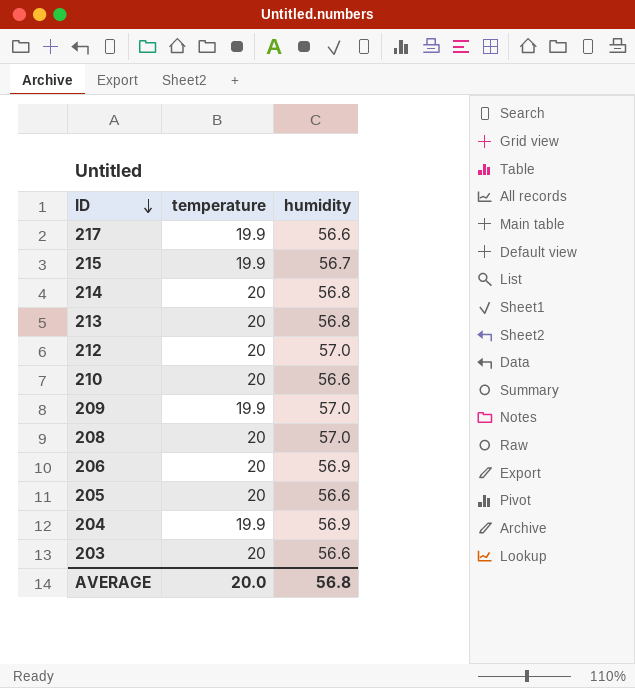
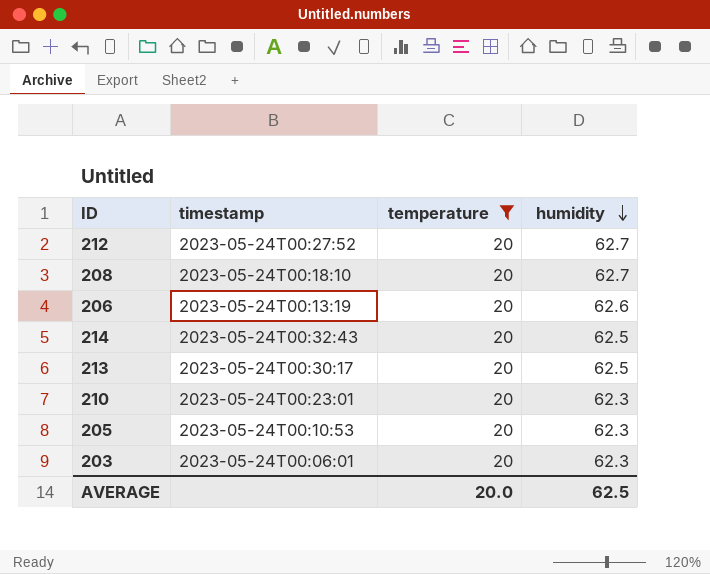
filter: none -> temperature = 20
row order: ID descending -> humidity descending
column timestamp | position: none -> 2
212 | humidity: 57.0 -> 62.7
208 | humidity: 57.0 -> 62.7
206 | humidity: 56.9 -> 62.6
214 | humidity: 56.8 -> 62.5
213 | humidity: 56.8 -> 62.5
210 | humidity: 56.6 -> 62.3
205 | humidity: 56.6 -> 62.3
203 | humidity: 56.6 -> 62.3
AVERAGE | humidity: 56.8 -> 62.5

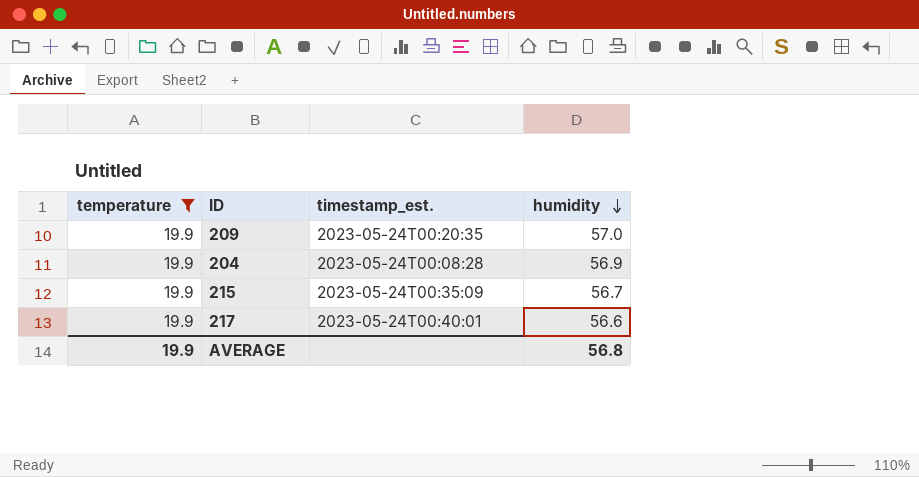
filter: temperature = 20 -> temperature = 19.9
column temperature | position: 3 -> 1
column name: timestamp -> timestamp_est.
AVERAGE | temperature: 20.0 -> 19.9
AVERAGE | humidity: 62.5 -> 56.8

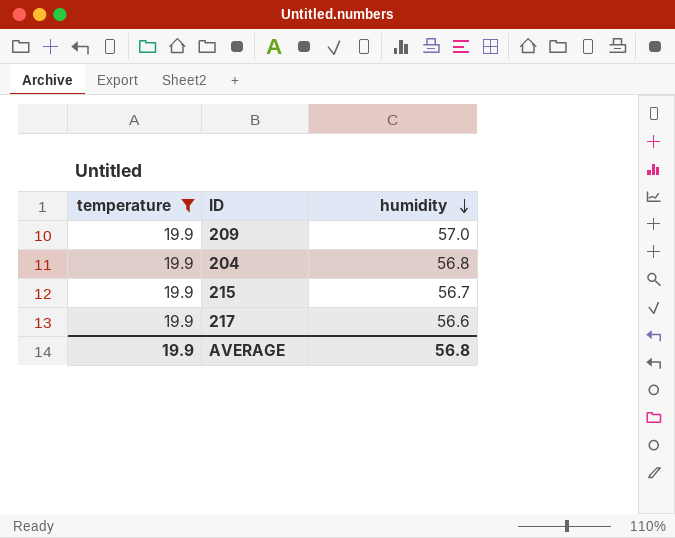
column timestamp_est. | position: 3 -> none
204 | humidity: 56.9 -> 56.8

